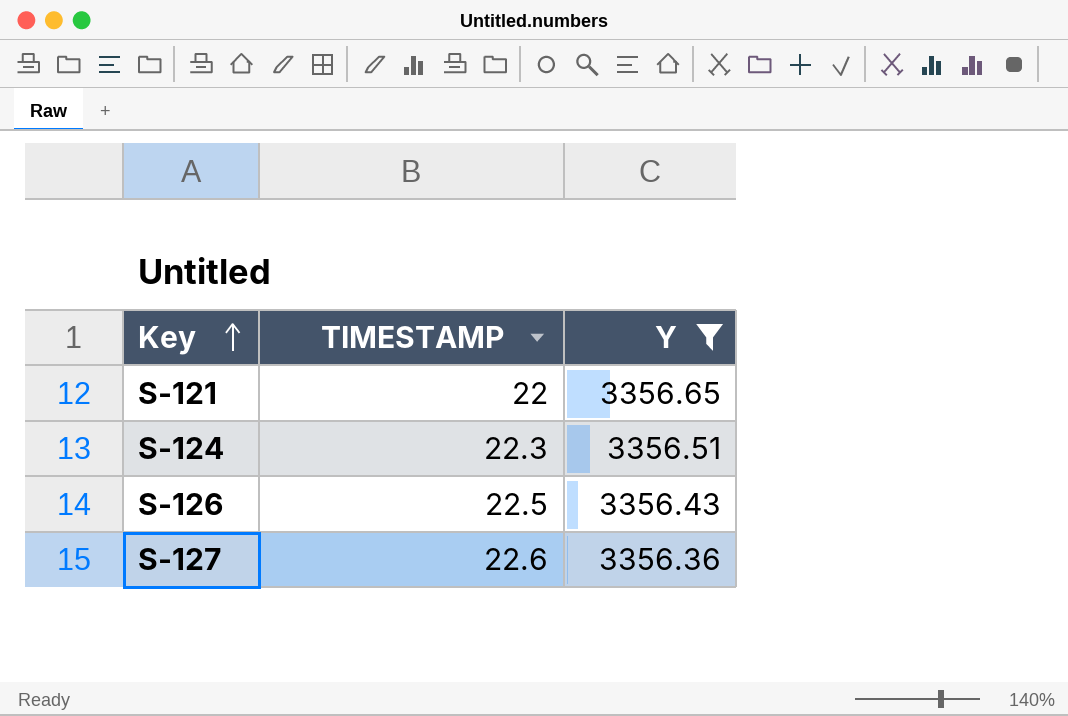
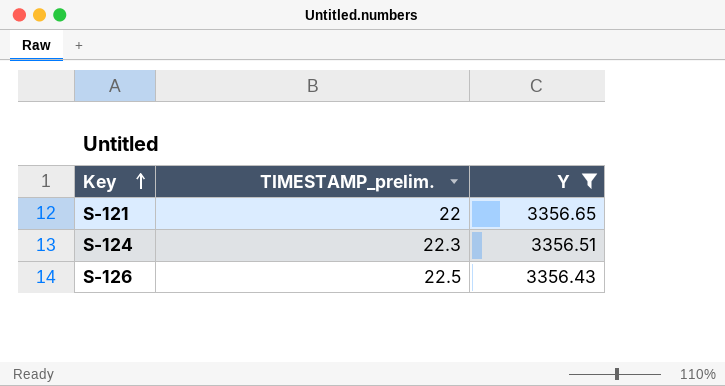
column name: TIMESTAMP -> TIMESTAMP_prelim.
row S-127: 22.6 | 3356.36 -> none

